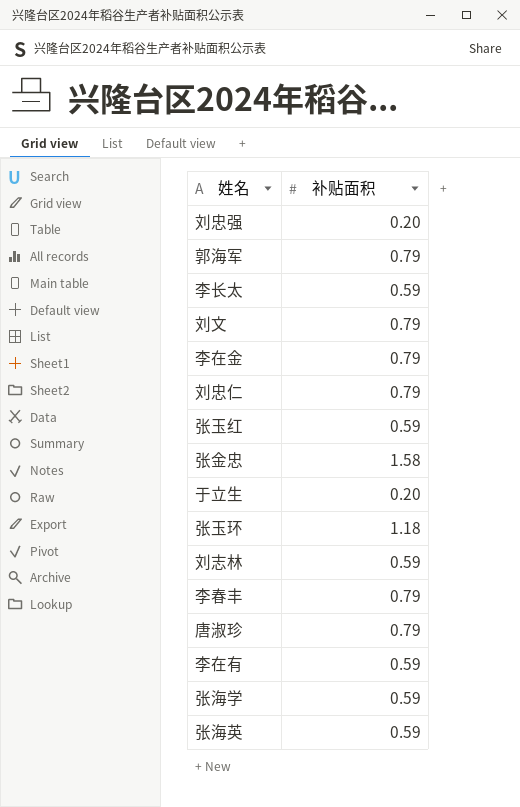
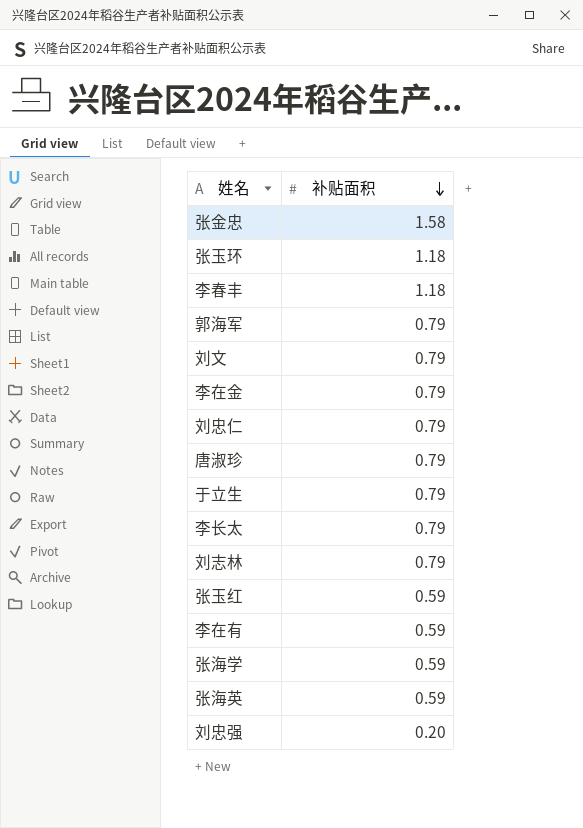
row order: none -> 补贴面积 descending
李春丰 | 补贴面积: 0.79 -> 1.18
于立生 | 补贴面积: 0.20 -> 0.79
李长太 | 补贴面积: 0.59 -> 0.79
刘志林 | 补贴面积: 0.59 -> 0.79

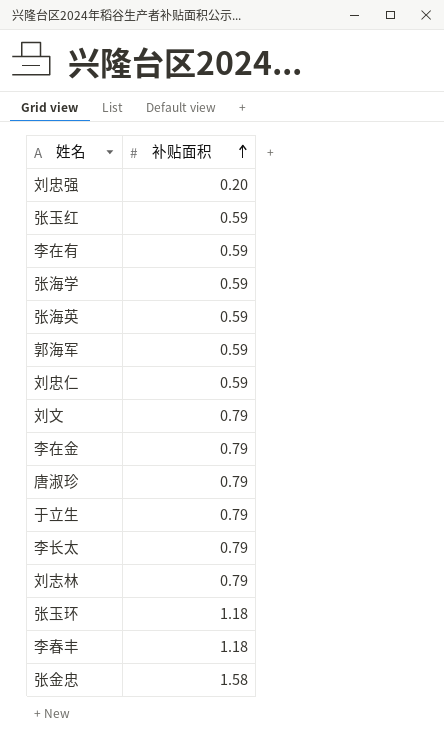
row order: 补贴面积 descending -> 补贴面积 ascending
郭海军 | 补贴面积: 0.79 -> 0.59
刘忠仁 | 补贴面积: 0.79 -> 0.59

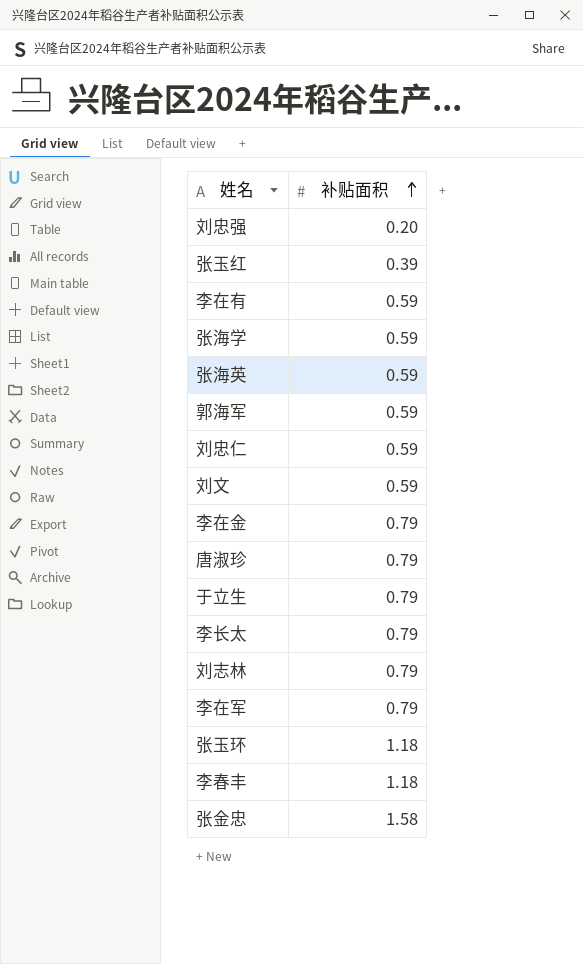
张玉红 | 补贴面积: 0.59 -> 0.39
刘文 | 补贴面积: 0.79 -> 0.59
row 李在军: none -> 0.79

